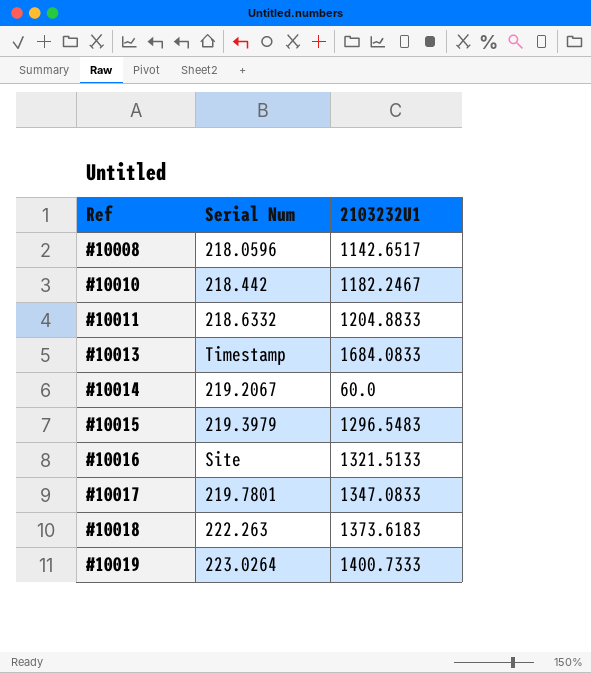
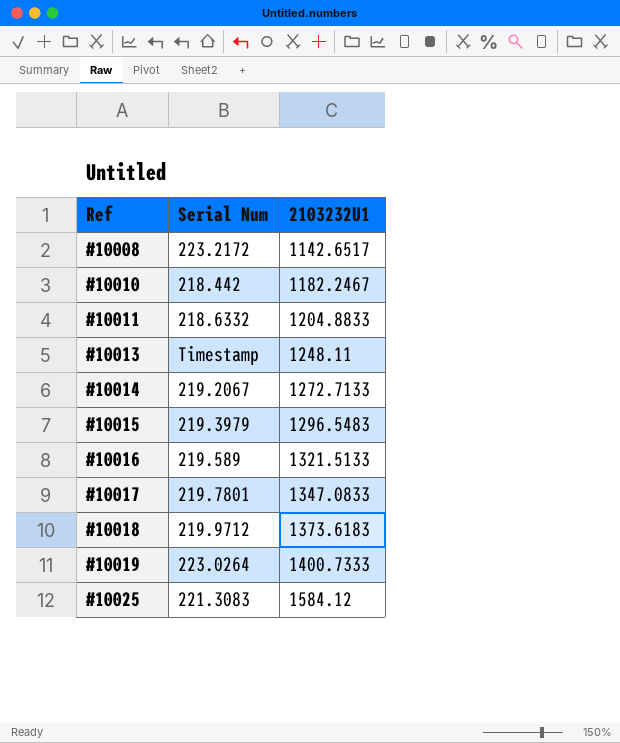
#10008 | Serial Num: 218.0596 -> 223.2172
#10013 | 2103232U1: 1684.0833 -> 1248.11
#10014 | 2103232U1: 60.0 -> 1272.7133
#10016 | Serial Num: Site -> 219.589
#10018 | Serial Num: 222.263 -> 219.9712
row #10025: none -> 221.3083 | 1584.12

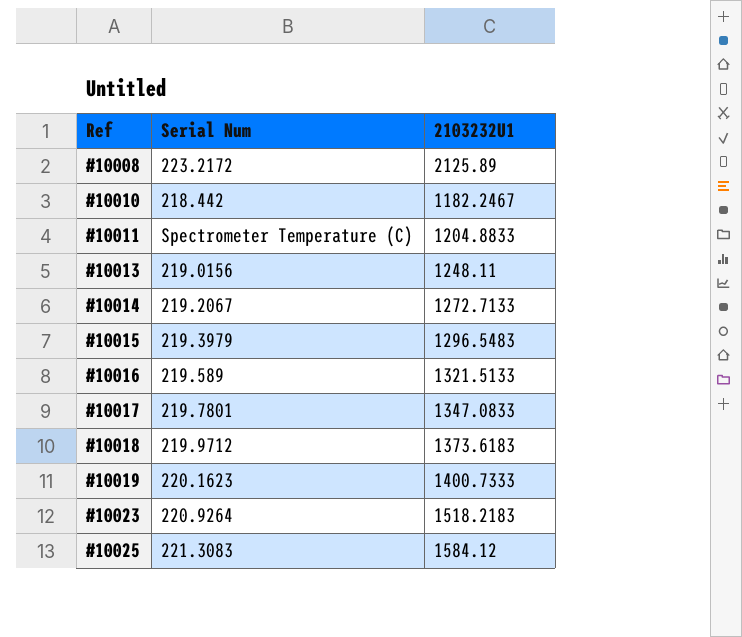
#10008 | 2103232U1: 1142.6517 -> 2125.89
#10011 | Serial Num: 218.6332 -> Spectrometer Temperature (C)
#10013 | Serial Num: Timestamp -> 219.0156
#10019 | Serial Num: 223.0264 -> 220.1623
row #10023: none -> 220.9264 | 1518.2183

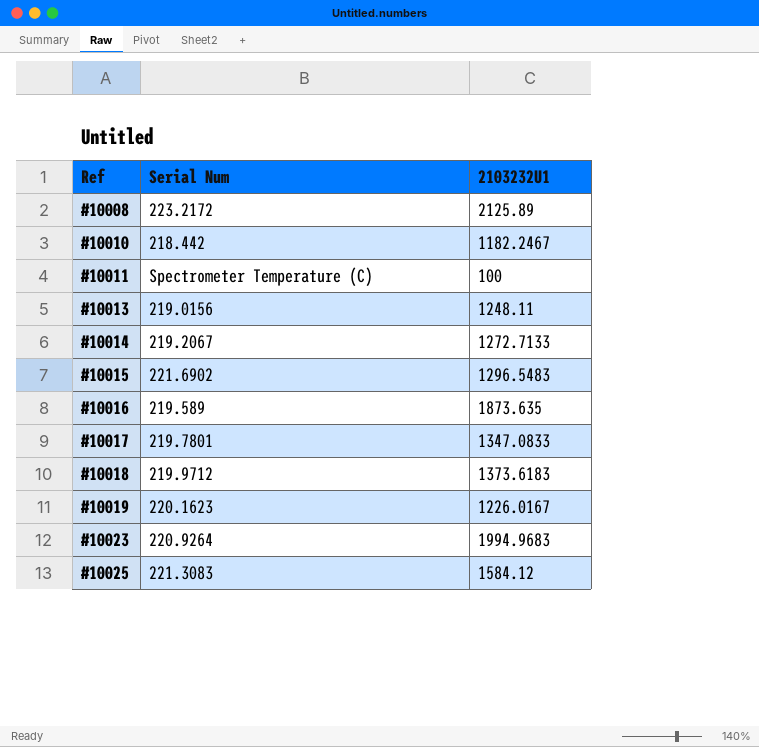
#10011 | 2103232U1: 1204.8833 -> 100
#10015 | Serial Num: 219.3979 -> 221.6902
#10016 | 2103232U1: 1321.5133 -> 1873.635
#10019 | 2103232U1: 1400.7333 -> 1226.0167
#10023 | 2103232U1: 1518.2183 -> 1994.9683

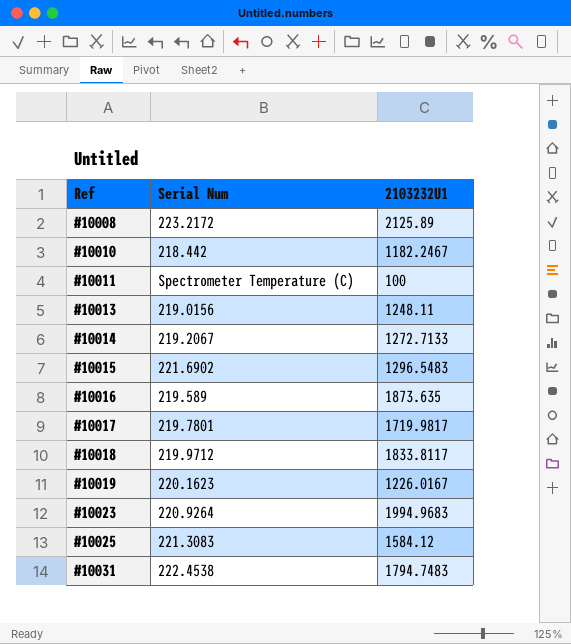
#10017 | 2103232U1: 1347.0833 -> 1719.9817
#10018 | 2103232U1: 1373.6183 -> 1833.8117
row #10031: none -> 222.4538 | 1794.7483

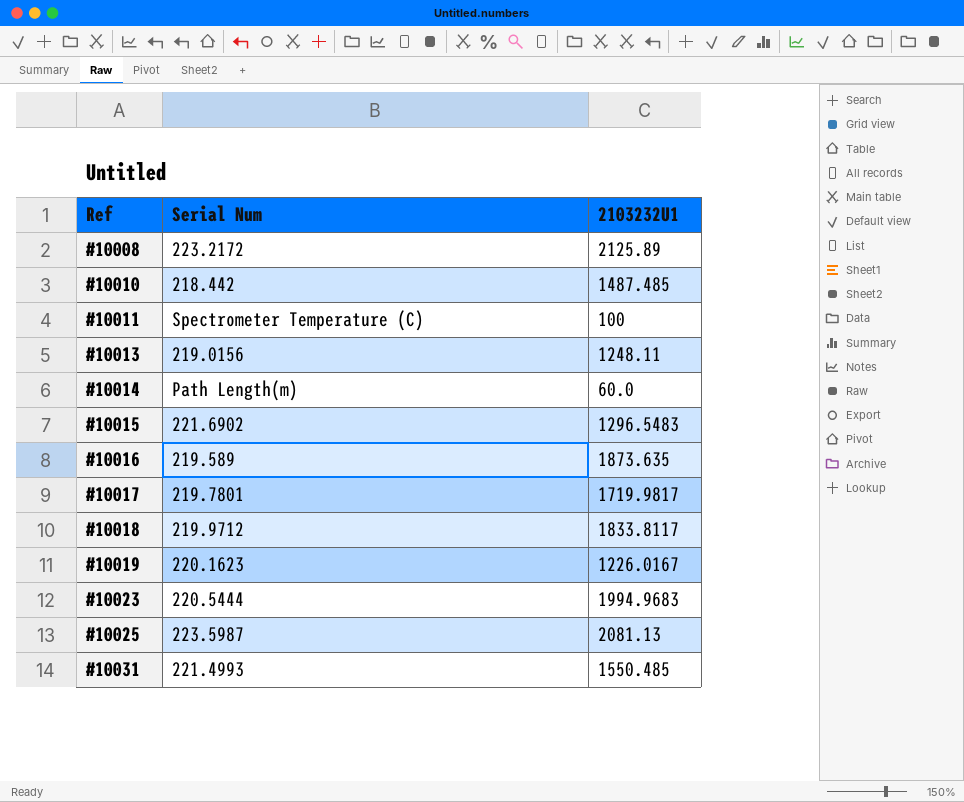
#10010 | 2103232U1: 1182.2467 -> 1487.485
#10014 | Serial Num: 219.2067 -> Path Length(m)
#10014 | 2103232U1: 1272.7133 -> 60.0
#10023 | Serial Num: 220.9264 -> 220.5444
#10025 | Serial Num: 221.3083 -> 223.5987
#10025 | 2103232U1: 1584.12 -> 2081.13
#10031 | Serial Num: 222.4538 -> 221.4993
#10031 | 2103232U1: 1794.7483 -> 1550.485

